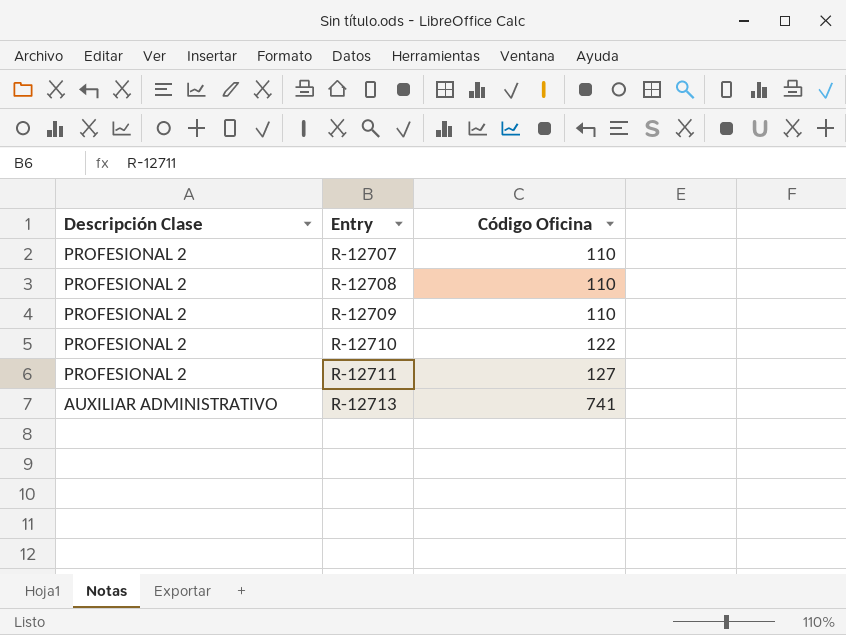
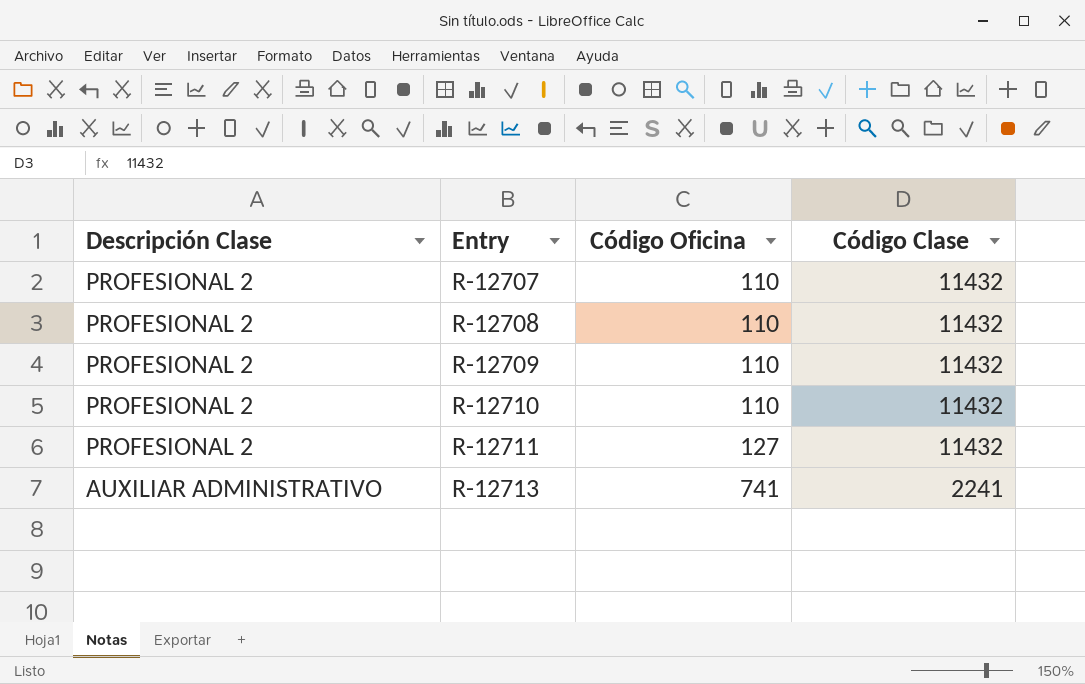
column Código Clase | position: none -> 4
R-12710 | Código Oficina: 122 -> 110

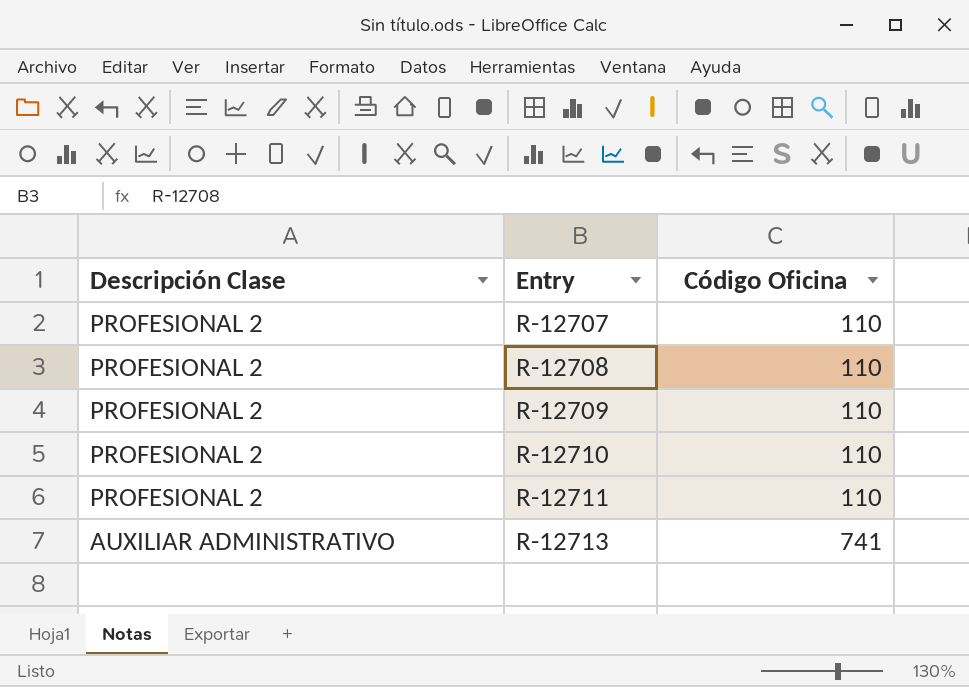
column Código Clase | position: 4 -> none
R-12711 | Código Oficina: 127 -> 110

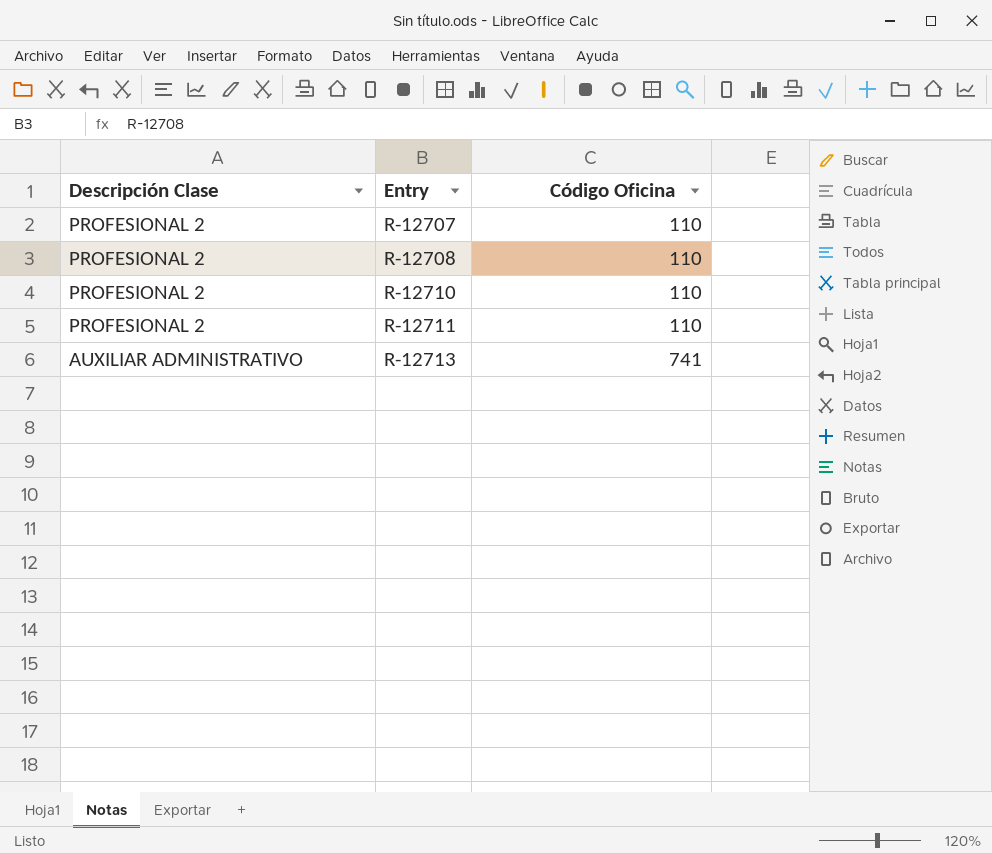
row R-12709: PROFESIONAL 2 | 110 -> none

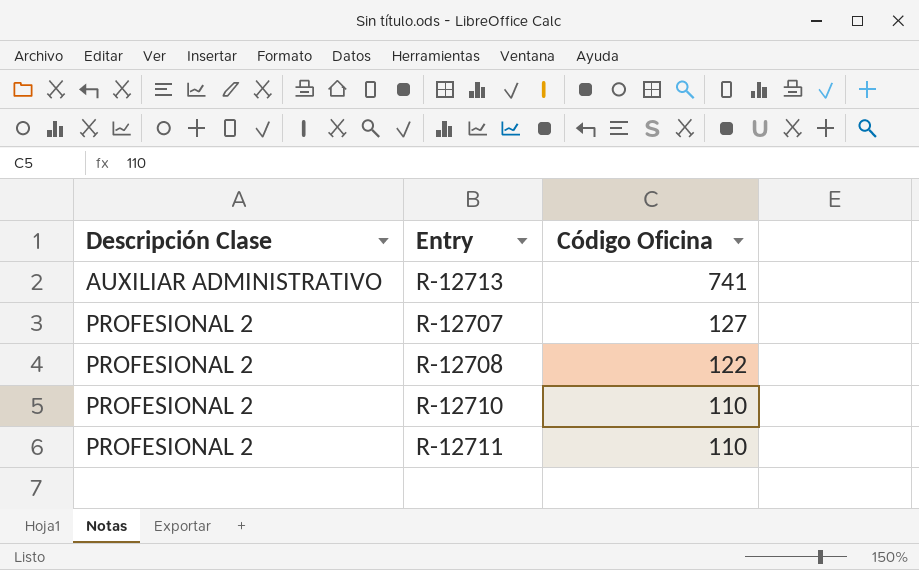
row order: Descripción Clase descending -> Descripción Clase ascending
R-12707 | Código Oficina: 110 -> 127
R-12708 | Código Oficina: 110 -> 122

